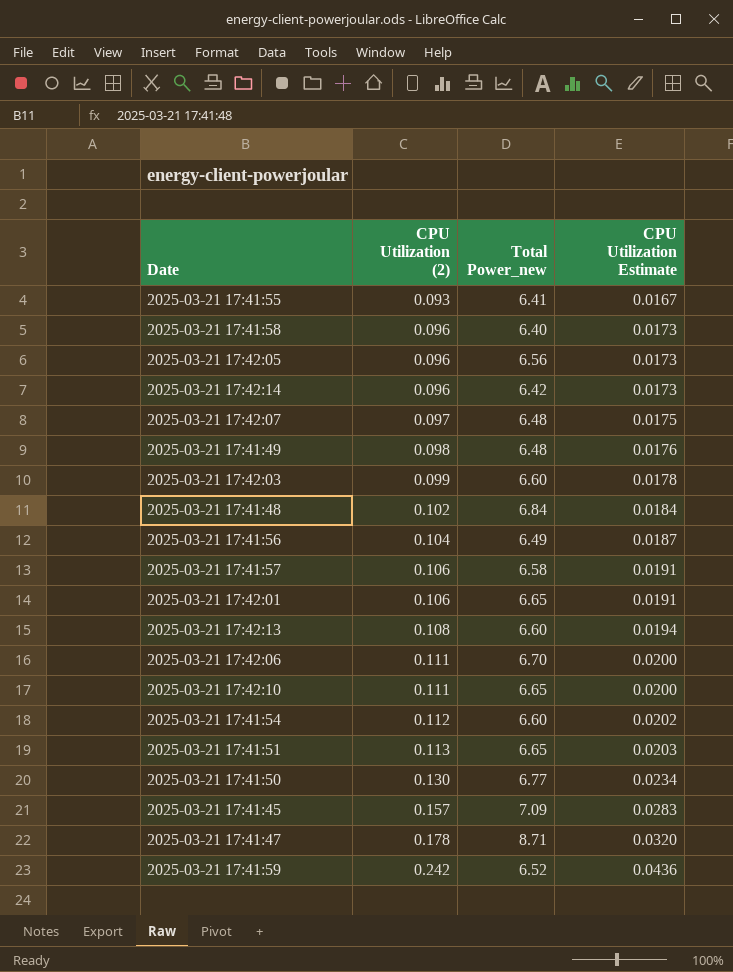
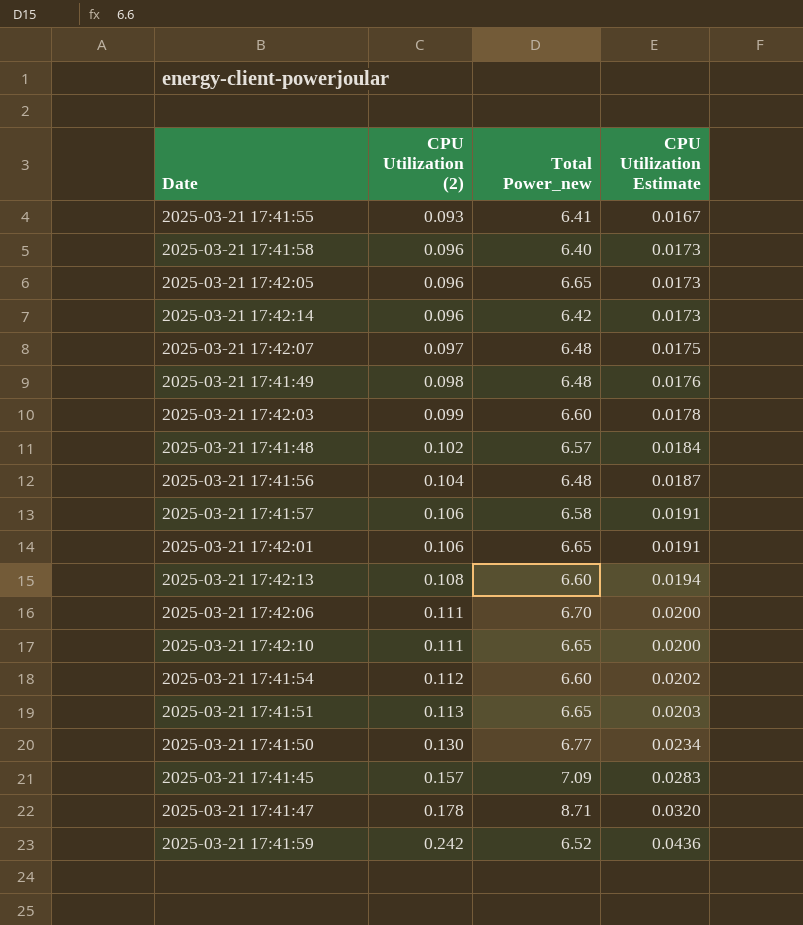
2025-03-21 17:42:05 | Total Power_new: 6.56 -> 6.65
2025-03-21 17:41:48 | Total Power_new: 6.84 -> 6.57
2025-03-21 17:41:56 | Total Power_new: 6.49 -> 6.48

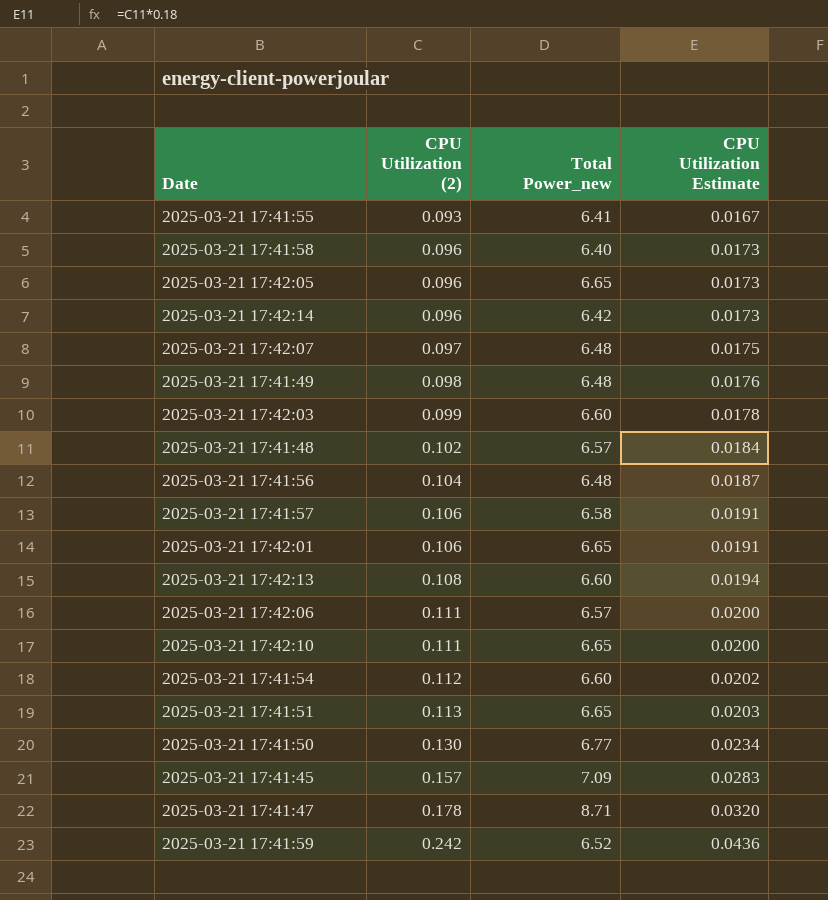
2025-03-21 17:42:06 | Total Power_new: 6.70 -> 6.57

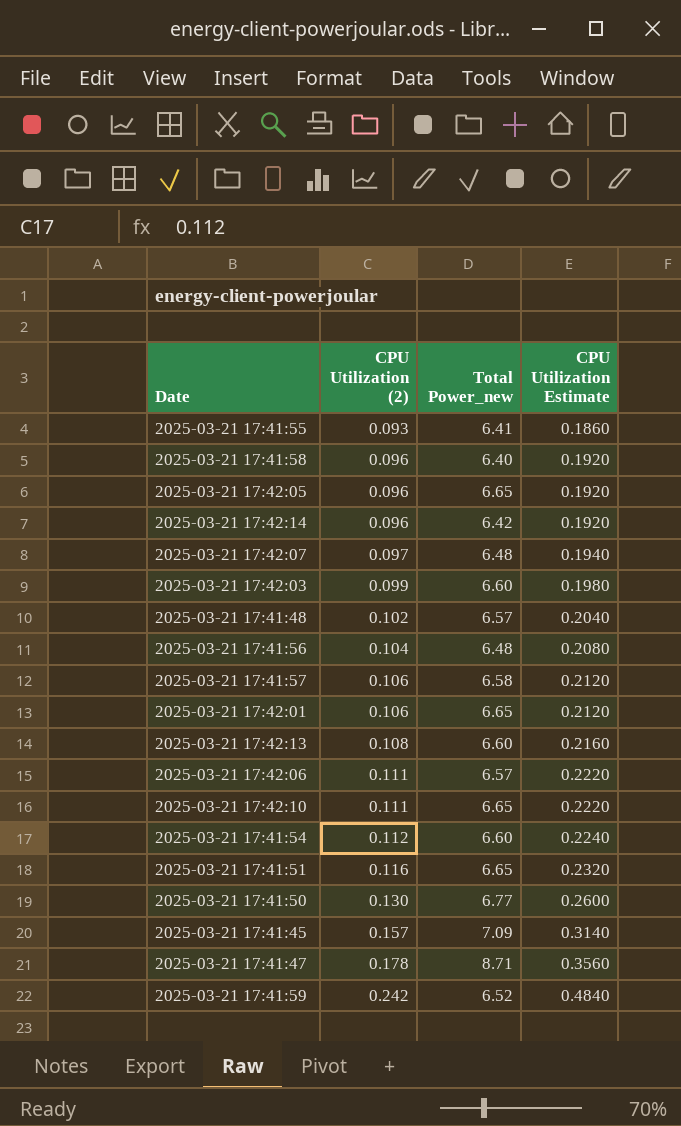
column CPU Utilization Estimate | formula: [CPU Utilization (2)] * 0.18 -> [CPU Utilization (2)] * 2
row 2025-03-21 17:41:49: 0.098 | 6.48 | 0.0176 -> none
2025-03-21 17:41:51 | CPU Utilization (2): 0.113 -> 0.116

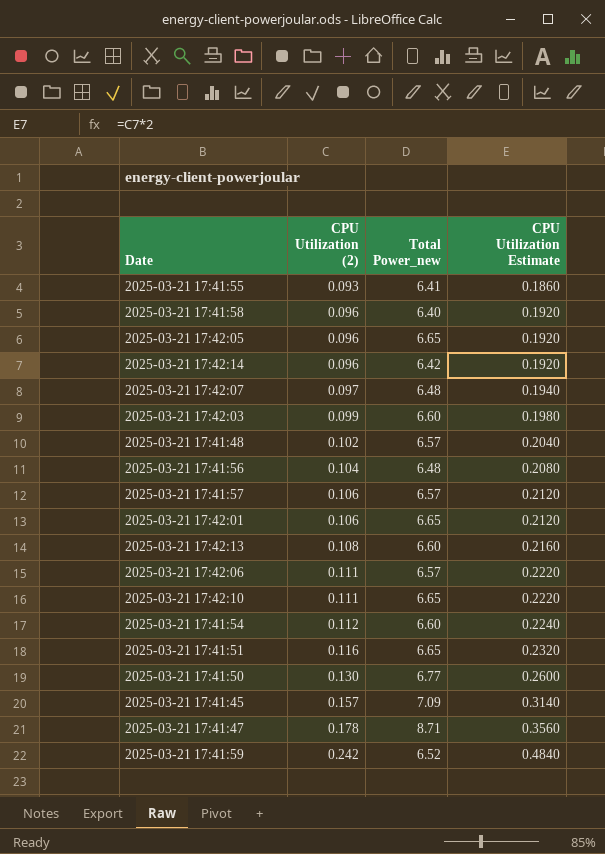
2025-03-21 17:41:57 | Total Power_new: 6.58 -> 6.57

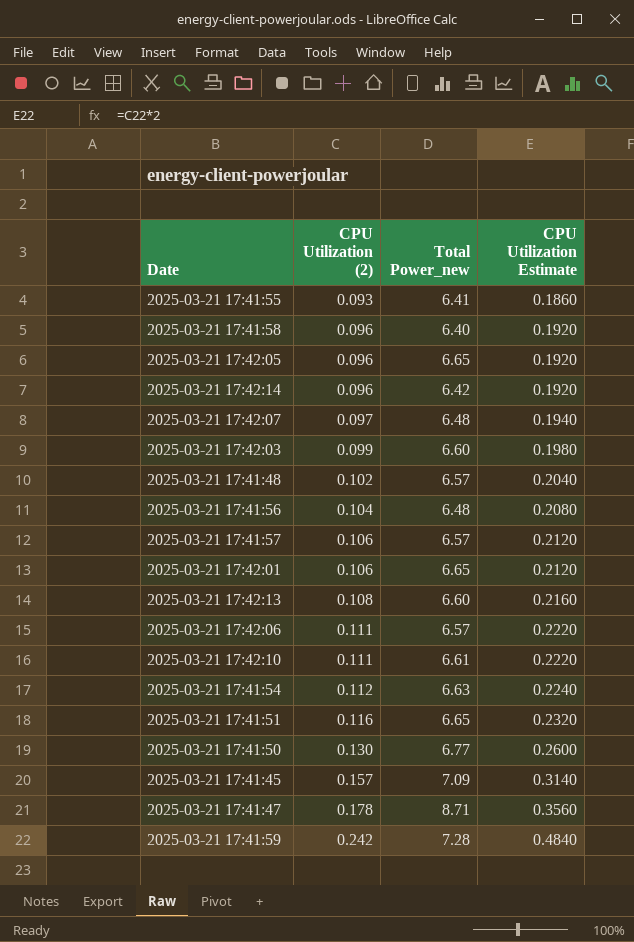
2025-03-21 17:42:10 | Total Power_new: 6.65 -> 6.61
2025-03-21 17:41:54 | Total Power_new: 6.60 -> 6.63
2025-03-21 17:41:59 | Total Power_new: 6.52 -> 7.28

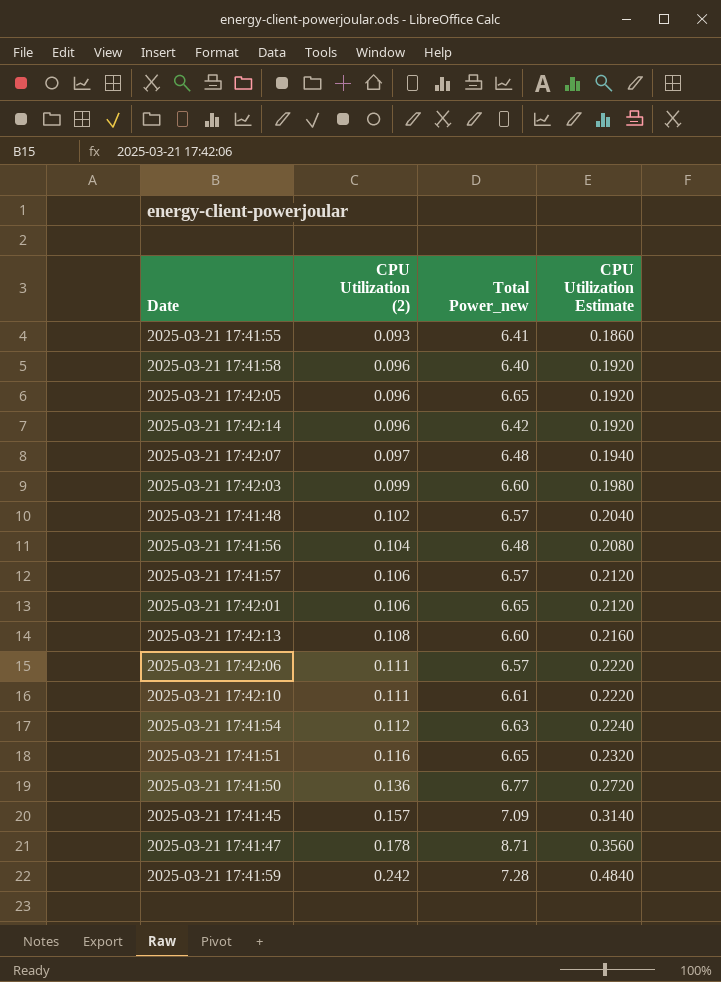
2025-03-21 17:41:50 | CPU Utilization (2): 0.130 -> 0.136
2025-03-21 17:41:50 | CPU Utilization Estimate: 0.2600 -> 0.2720

